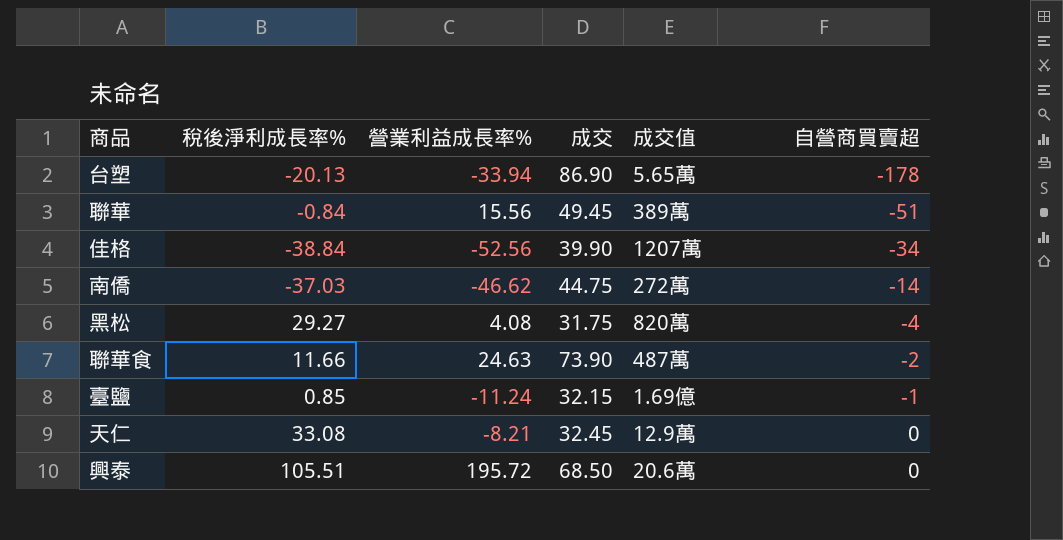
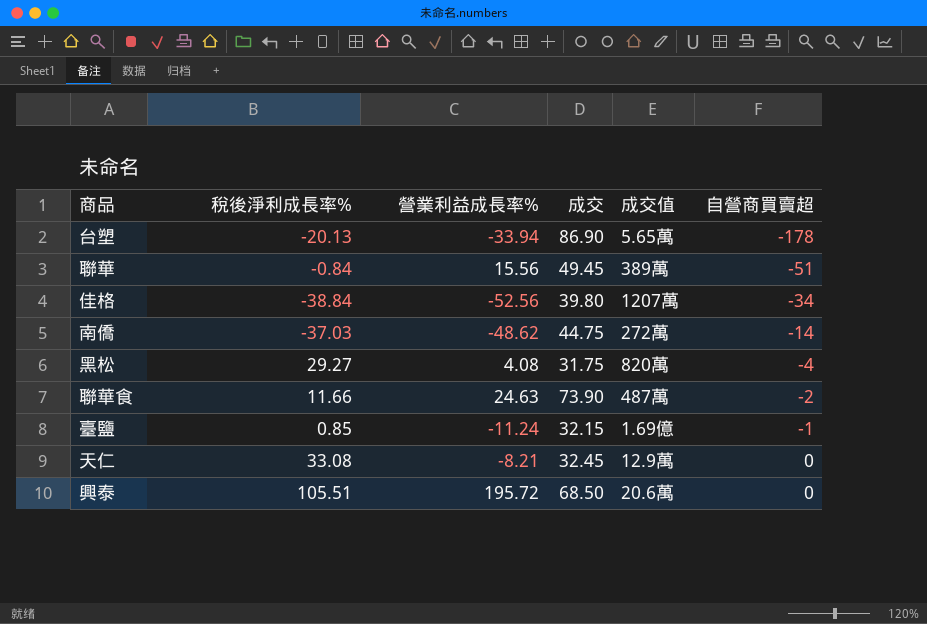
佳格 | 成交: 39.90 -> 39.80
南僑 | 營業利益成長率%: -46.62 -> -48.62

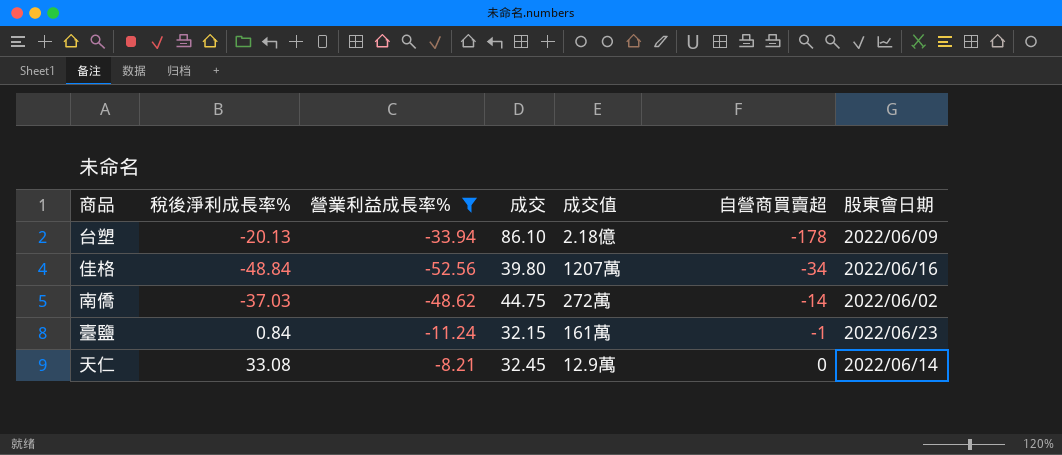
filter: none -> 營業利益成長率% <= -8.21
column 股東會日期 | position: none -> 7
台塑 | 成交: 86.90 -> 86.10
台塑 | 成交值: 5.65萬 -> 2.18億
佳格 | 稅後淨利成長率%: -38.84 -> -48.84
臺鹽 | 稅後淨利成長率%: 0.85 -> 0.84
臺鹽 | 成交值: 1.69億 -> 161萬

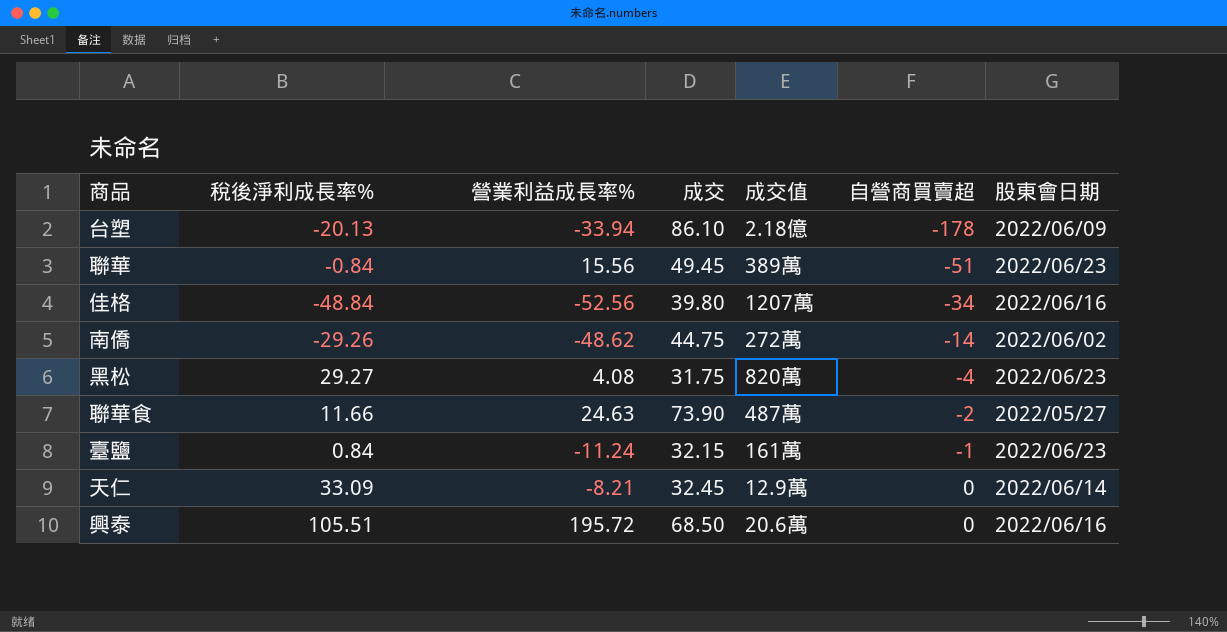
filter: 營業利益成長率% <= -8.21 -> none
南僑 | 稅後淨利成長率%: -37.03 -> -29.26
天仁 | 稅後淨利成長率%: 33.08 -> 33.09

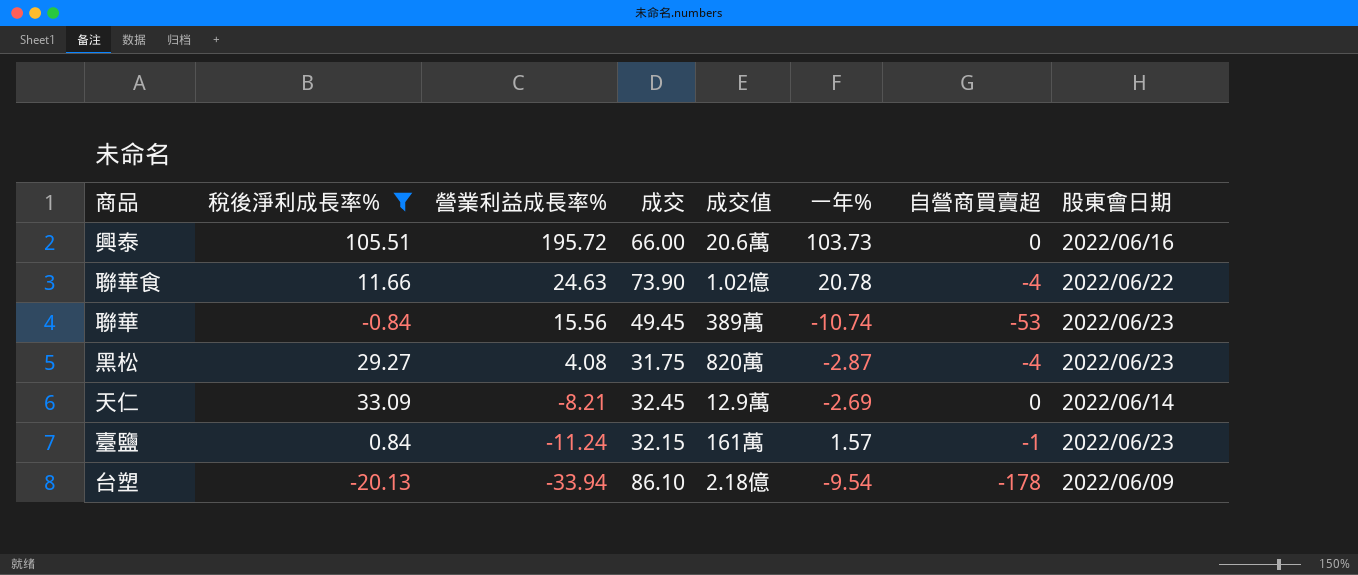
filter: none -> 稅後淨利成長率% >= -20.13
row order: 自營商買賣超 ascending -> 營業利益成長率% descending
column 一年% | position: none -> 6
興泰 | 成交: 68.50 -> 66.00
聯華食 | 成交值: 487萬 -> 1.02億
聯華食 | 自營商買賣超: -2 -> -4
聯華食 | 股東會日期: 2022/05/27 -> 2022/06/22
聯華 | 自營商買賣超: -51 -> -53

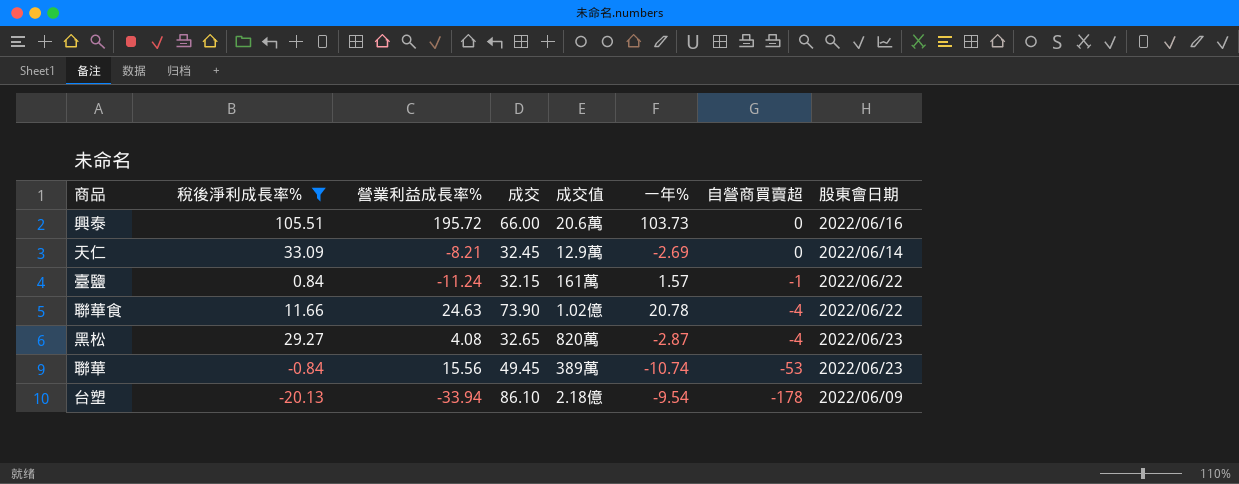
row order: 營業利益成長率% descending -> 自營商買賣超 descending
臺鹽 | 股東會日期: 2022/06/23 -> 2022/06/22
黑松 | 成交: 31.75 -> 32.65

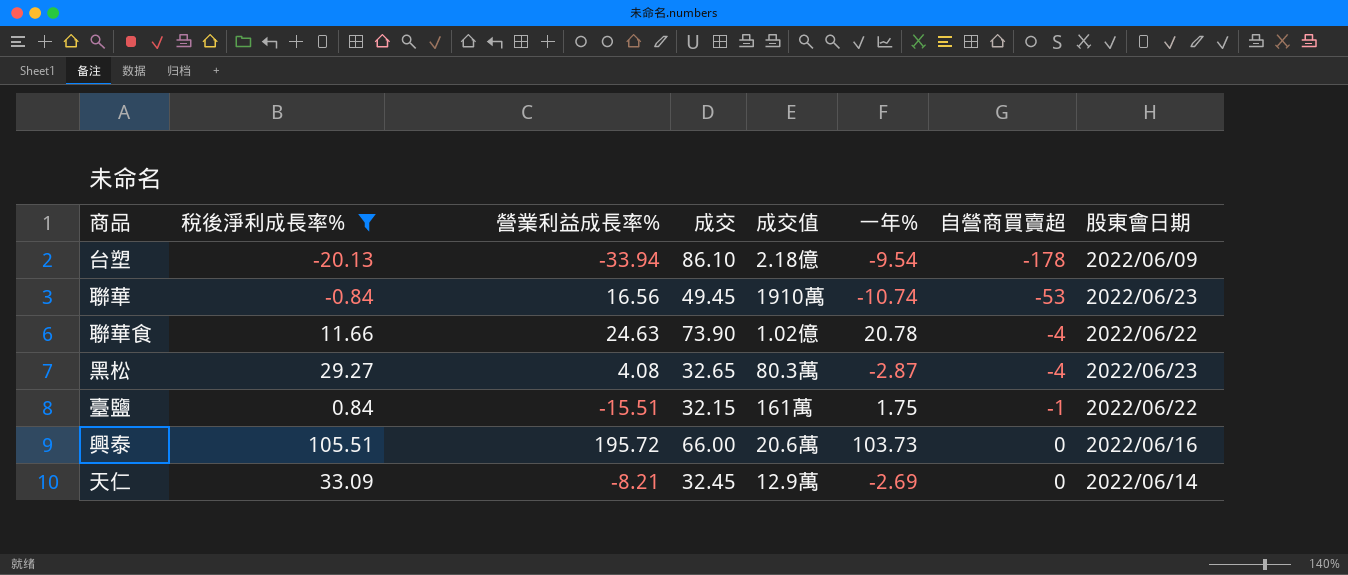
row order: 自營商買賣超 descending -> 自營商買賣超 ascending
聯華 | 營業利益成長率%: 15.56 -> 16.56
聯華 | 成交值: 389萬 -> 1910萬
黑松 | 成交值: 820萬 -> 80.3萬
臺鹽 | 營業利益成長率%: -11.24 -> -15.51
臺鹽 | 一年%: 1.57 -> 1.75

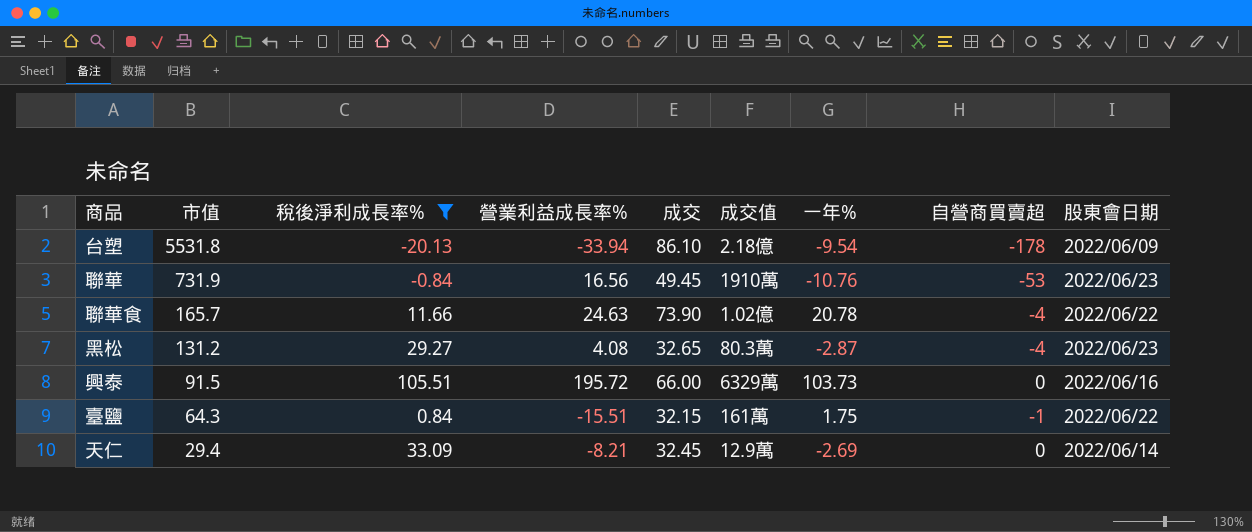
row order: 自營商買賣超 ascending -> 市值 descending
column 市值 | position: none -> 2
聯華 | 一年%: -10.74 -> -10.76
興泰 | 成交值: 20.6萬 -> 6329萬

